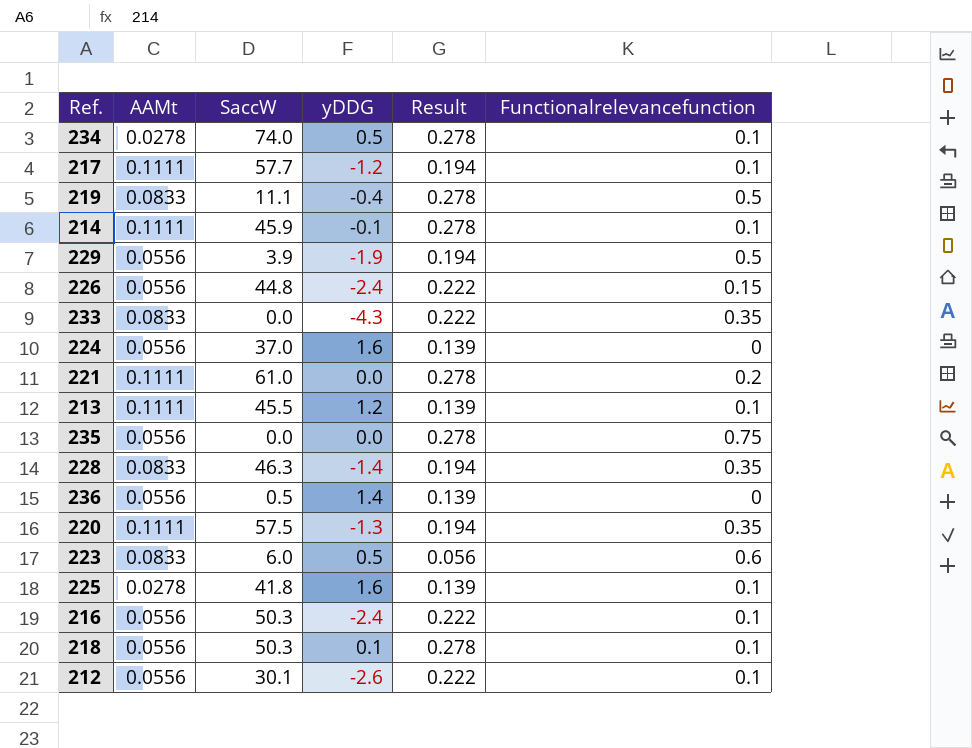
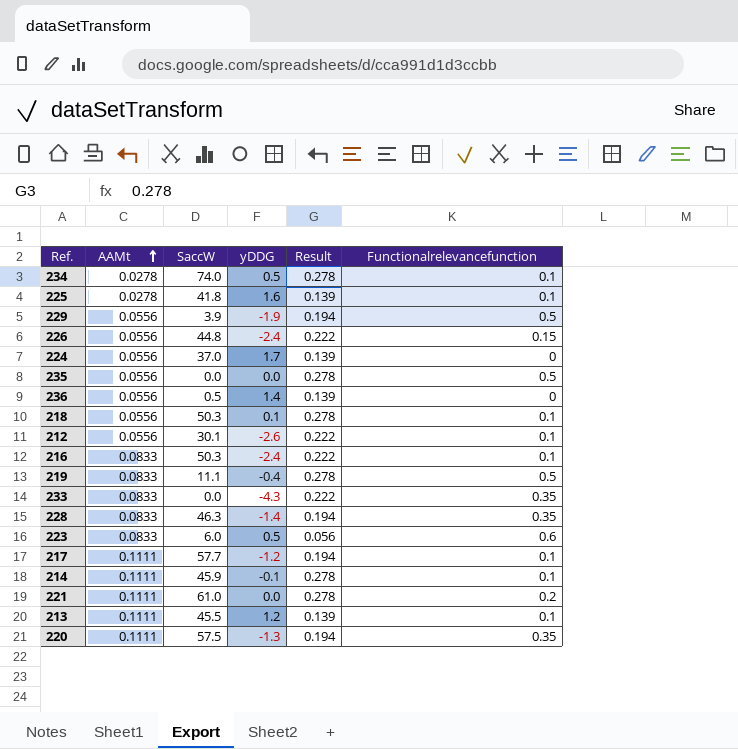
row order: none -> AAMt ascending
224 | yDDG: 1.6 -> 1.7
235 | Functionalrelevancefunction: 0.75 -> 0.5
216 | AAMt: 0.0556 -> 0.0833

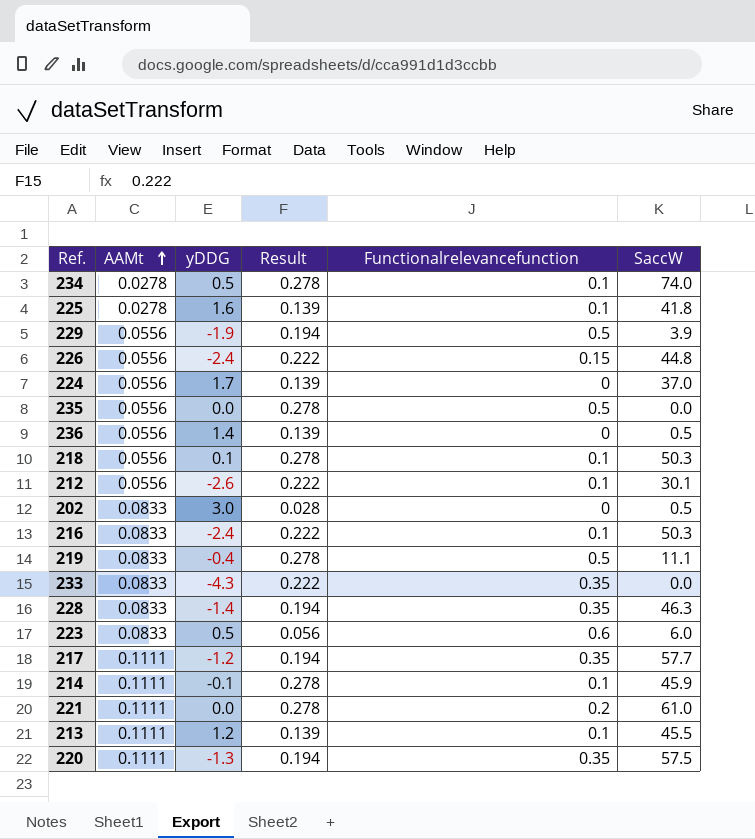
column SaccW | position: 3 -> 6
row 202: none -> 0.0833 | 3.0 | 0.028 | 0 | 0.5
217 | Functionalrelevancefunction: 0.1 -> 0.35

